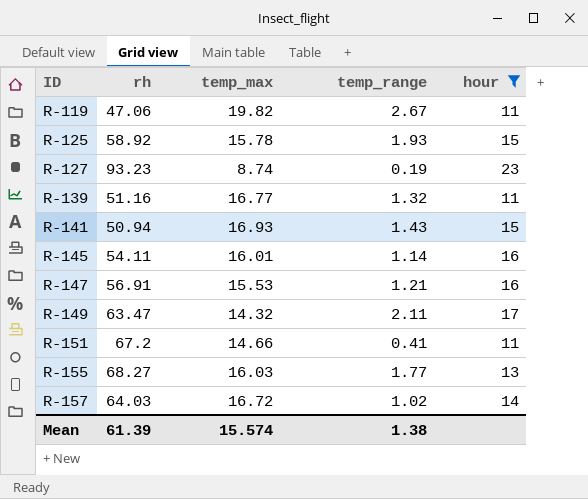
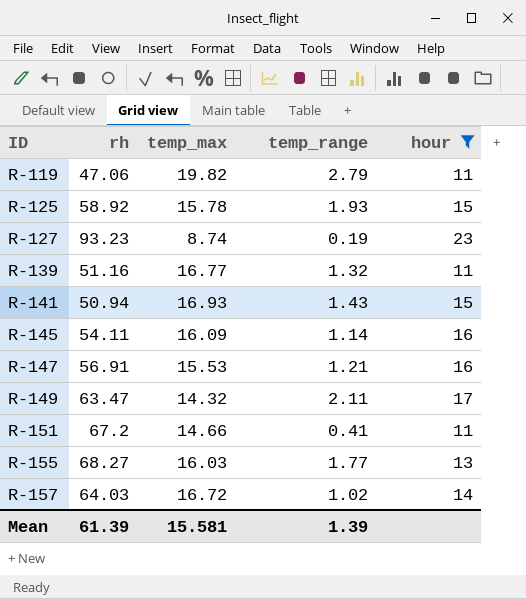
R-119 | temp_range: 2.67 -> 2.79
R-145 | temp_max: 16.01 -> 16.09
Mean | temp_max: 15.574 -> 15.581
Mean | temp_range: 1.38 -> 1.39

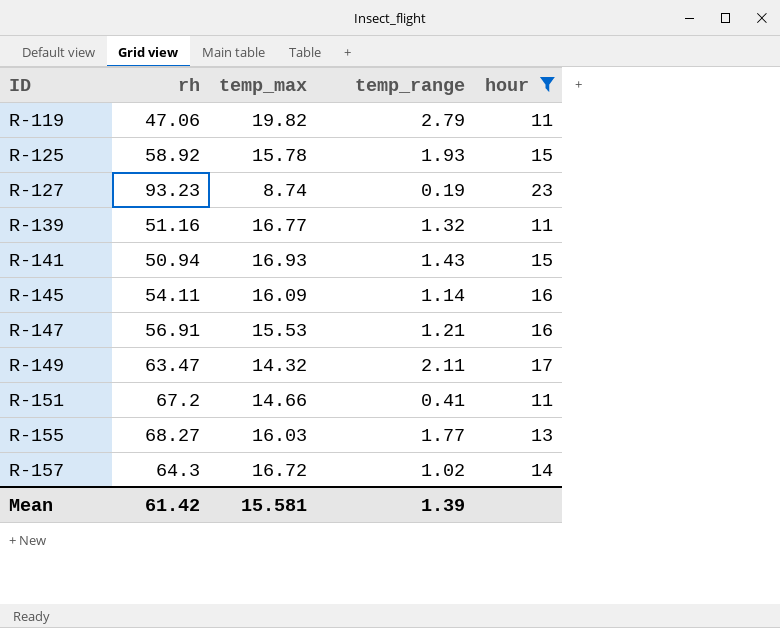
R-157 | rh: 64.03 -> 64.3
Mean | rh: 61.39 -> 61.42

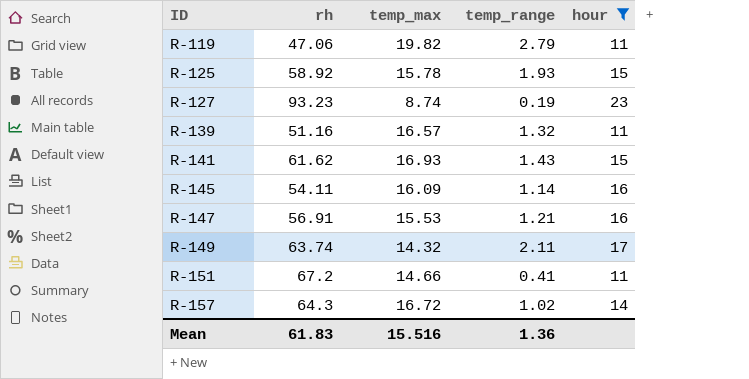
row R-155: 68.27 | 16.03 | 1.77 | 13 -> none
R-139 | temp_max: 16.77 -> 16.57
R-141 | rh: 50.94 -> 61.62
R-149 | rh: 63.47 -> 63.74
Mean | rh: 61.42 -> 61.83
Mean | temp_max: 15.581 -> 15.516
Mean | temp_range: 1.39 -> 1.36

